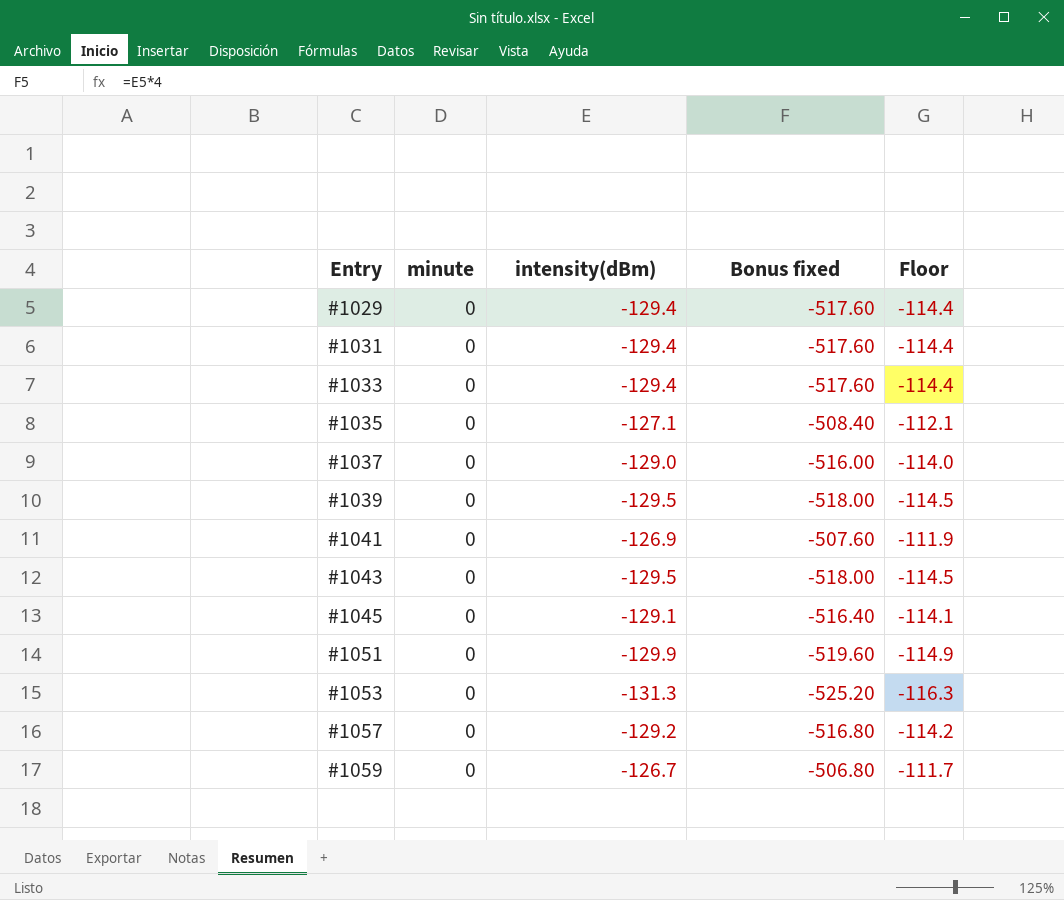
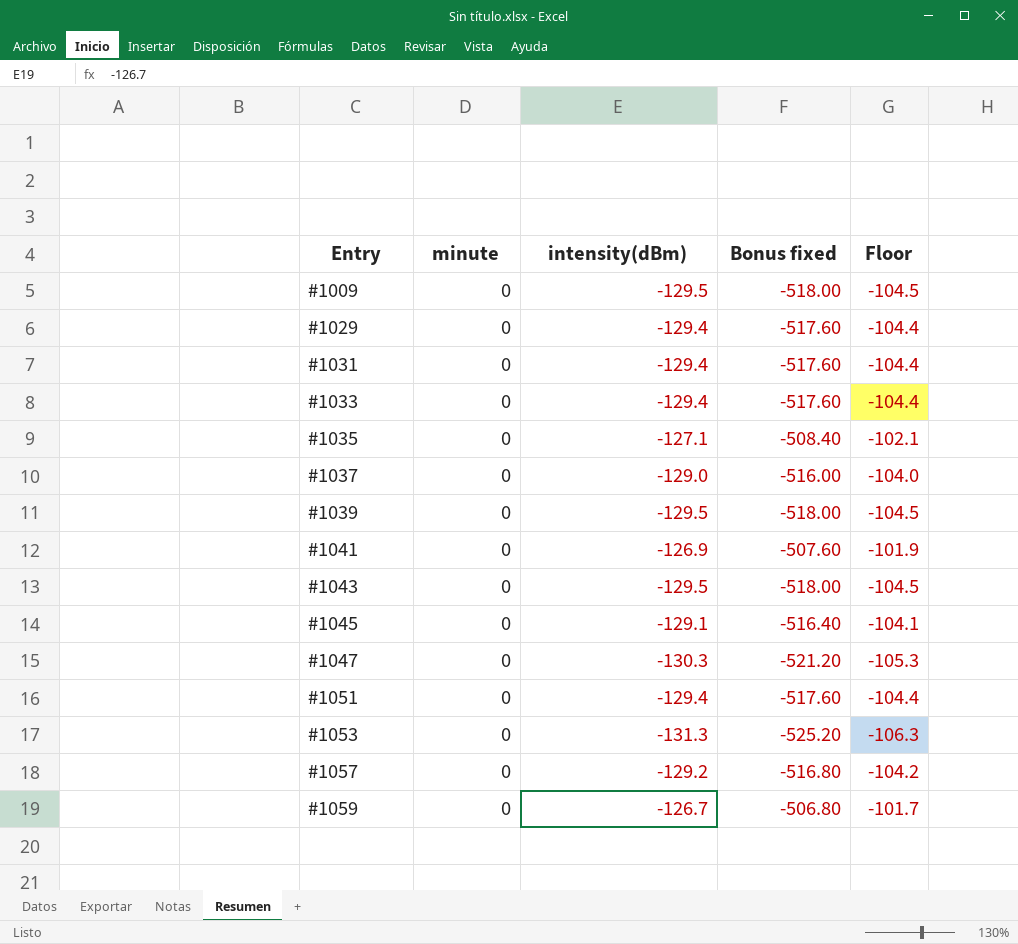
column Floor | formula: [intensity(dBm)] + 15 -> [intensity(dBm)] + 25
row #1009: none -> 0 | -129.5 | -518.00 | -104.5
row #1047: none -> 0 | -130.3 | -521.20 | -105.3
#1051 | intensity(dBm): -129.9 -> -129.4
#1051 | Bonus fixed: -519.60 -> -517.60

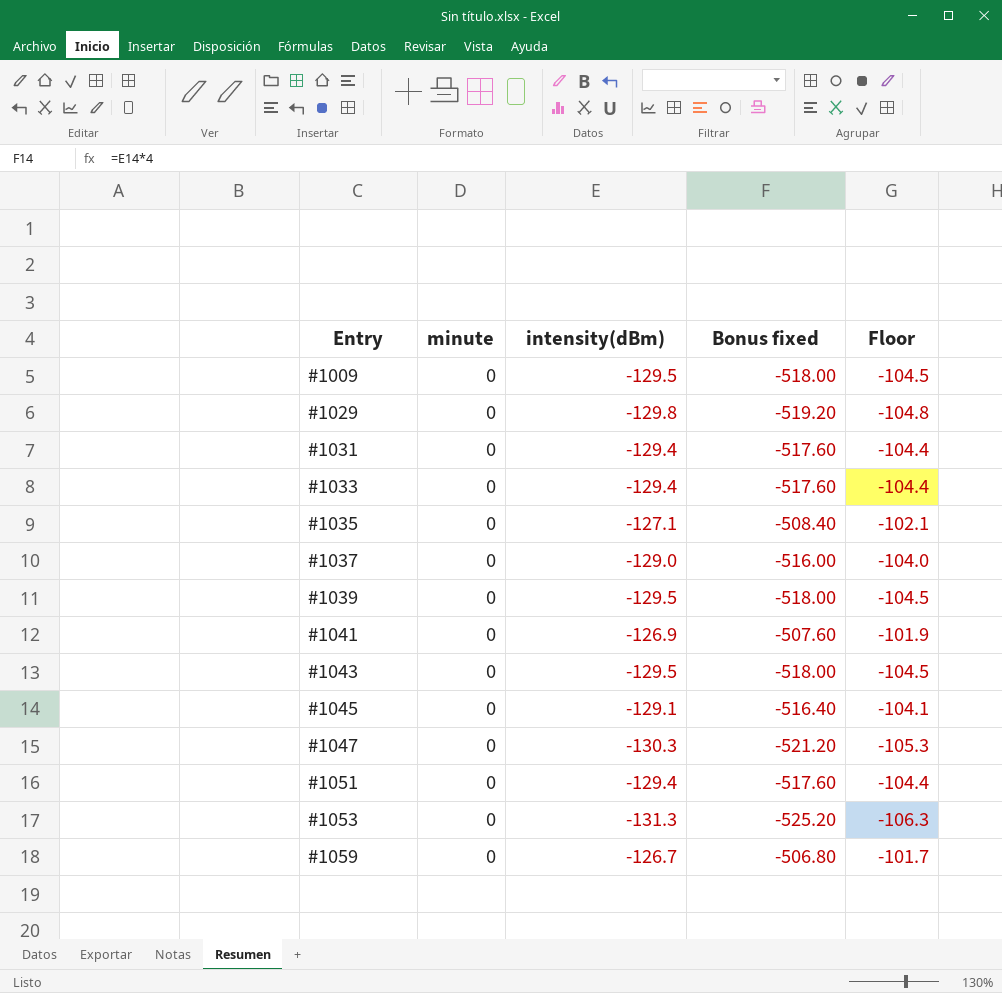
row #1057: 0 | -129.2 | -516.80 | -104.2 -> none
#1029 | intensity(dBm): -129.4 -> -129.8
#1029 | Bonus fixed: -517.60 -> -519.20
#1029 | Floor: -104.4 -> -104.8

